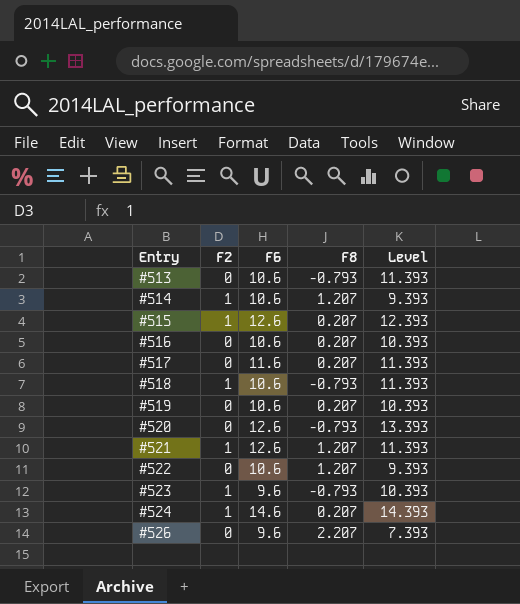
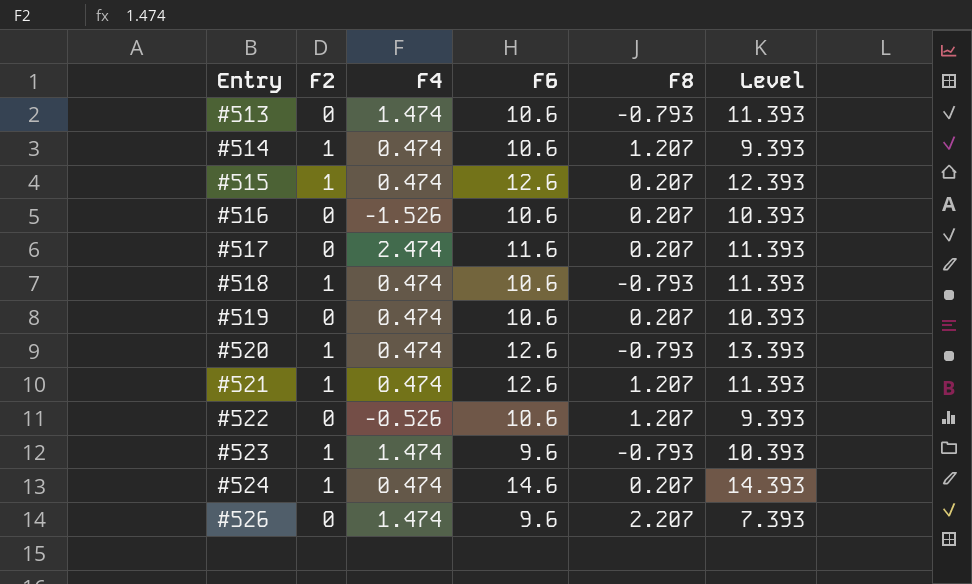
column F4 | position: none -> 3
#520 | F2: 0 -> 1

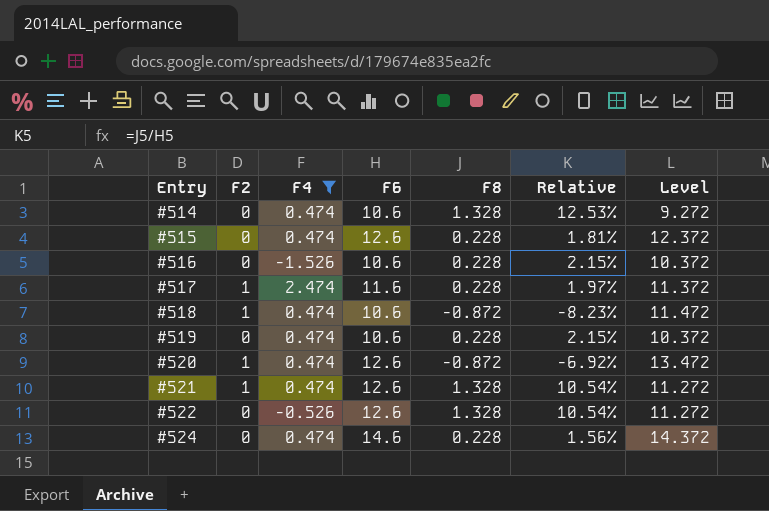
filter: none -> F4 != 1.474
column Relative | formula: none -> [F8] / [F6]
#514 | F2: 1 -> 0
#514 | F8: 1.207 -> 1.328
#514 | Level: 9.393 -> 9.272
#515 | F2: 1 -> 0
#515 | F8: 0.207 -> 0.228
#515 | Level: 12.393 -> 12.372
#516 | F8: 0.207 -> 0.228
#516 | Level: 10.393 -> 10.372
#517 | F2: 0 -> 1
#517 | F8: 0.207 -> 0.228
#517 | Level: 11.393 -> 11.372
#518 | F8: -0.793 -> -0.872
#518 | Level: 11.393 -> 11.472
#519 | F8: 0.207 -> 0.228
#519 | Level: 10.393 -> 10.372
#520 | F8: -0.793 -> -0.872
#520 | Level: 13.393 -> 13.472
#521 | F8: 1.207 -> 1.328
#521 | Level: 11.393 -> 11.272
#522 | F6: 10.6 -> 12.6
#522 | F8: 1.207 -> 1.328
#522 | Level: 9.393 -> 11.272
#524 | F2: 1 -> 0
#524 | F8: 0.207 -> 0.228
#524 | Level: 14.393 -> 14.372

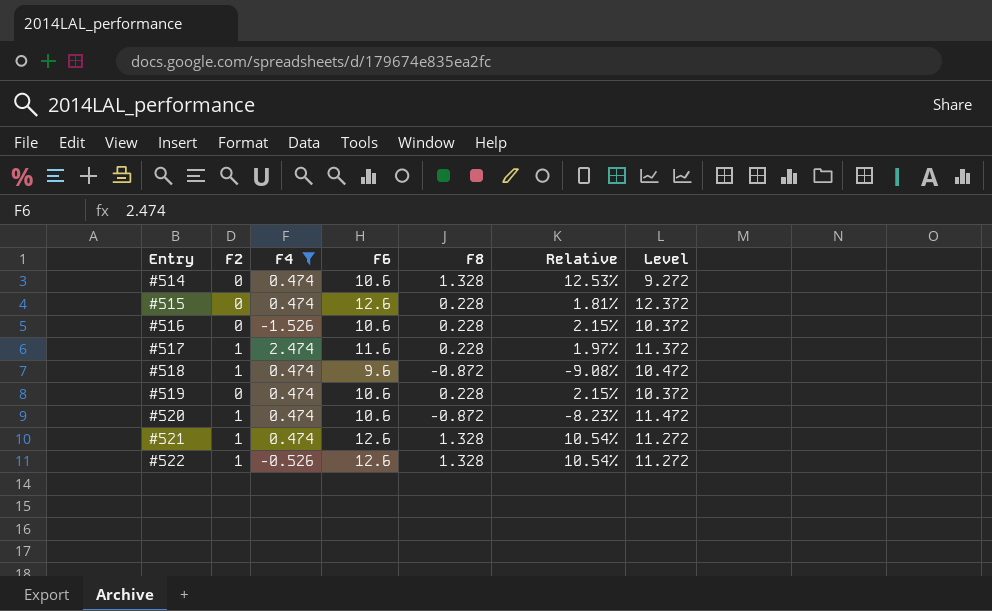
row #524: 0 | 0.474 | 14.6 | 0.228 | 1.56% | 14.372 -> none
#518 | F6: 10.6 -> 9.6
#518 | Relative: -8.23% -> -9.08%
#518 | Level: 11.472 -> 10.472
#520 | F6: 12.6 -> 10.6
#520 | Relative: -6.92% -> -8.23%
#520 | Level: 13.472 -> 11.472
#522 | F2: 0 -> 1

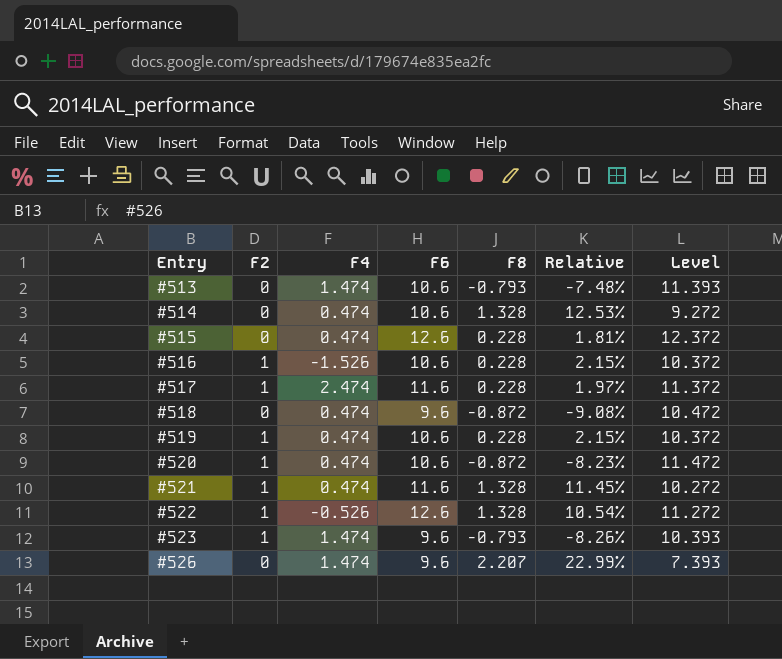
filter: F4 != 1.474 -> none
#516 | F2: 0 -> 1
#518 | F2: 1 -> 0
#519 | F2: 0 -> 1
#521 | F6: 12.6 -> 11.6
#521 | Relative: 10.54% -> 11.45%
#521 | Level: 11.272 -> 10.272

